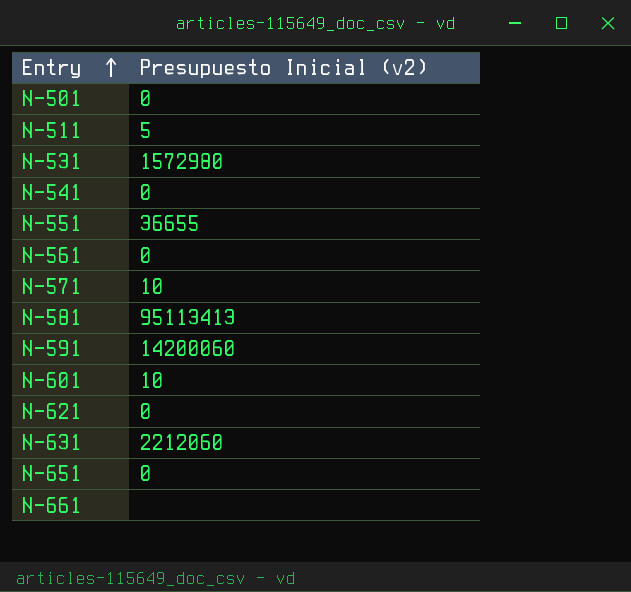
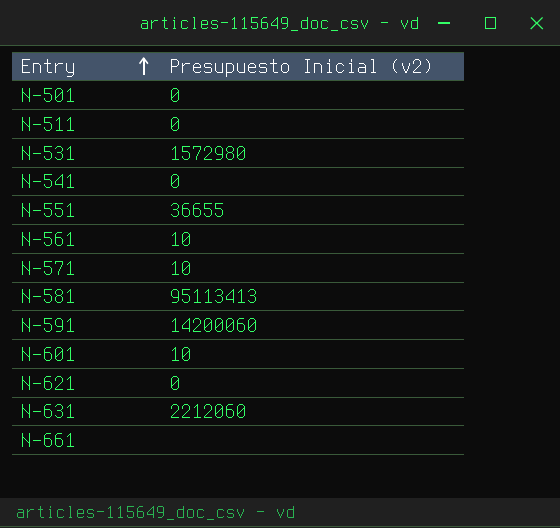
row N-651: 0 -> none
N-511 | Presupuesto Inicial (v2): 5 -> 0
N-561 | Presupuesto Inicial (v2): 0 -> 10

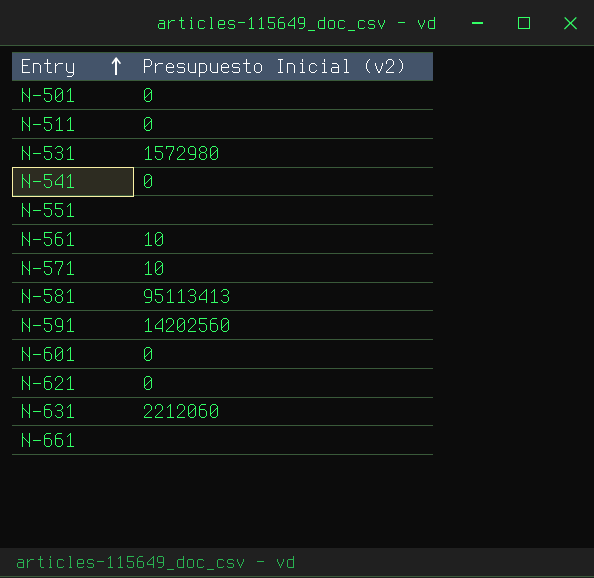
N-551 | Presupuesto Inicial (v2): 36655 -> none
N-591 | Presupuesto Inicial (v2): 14200060 -> 14202560
N-601 | Presupuesto Inicial (v2): 10 -> 0

